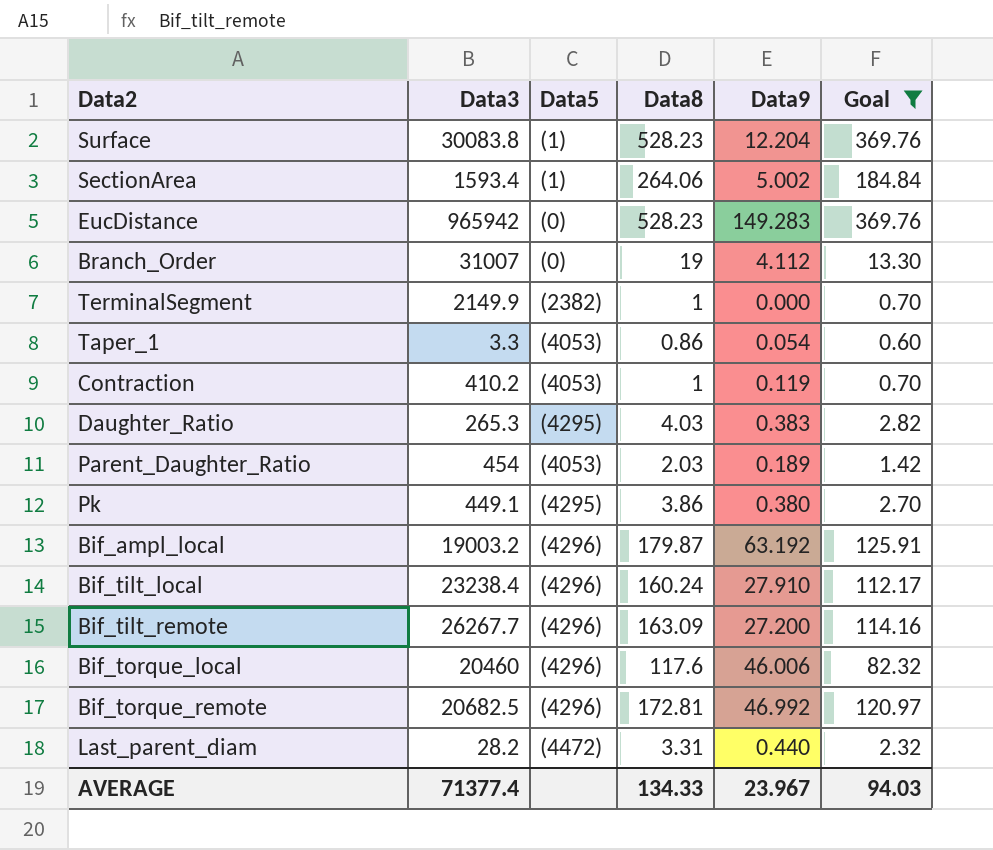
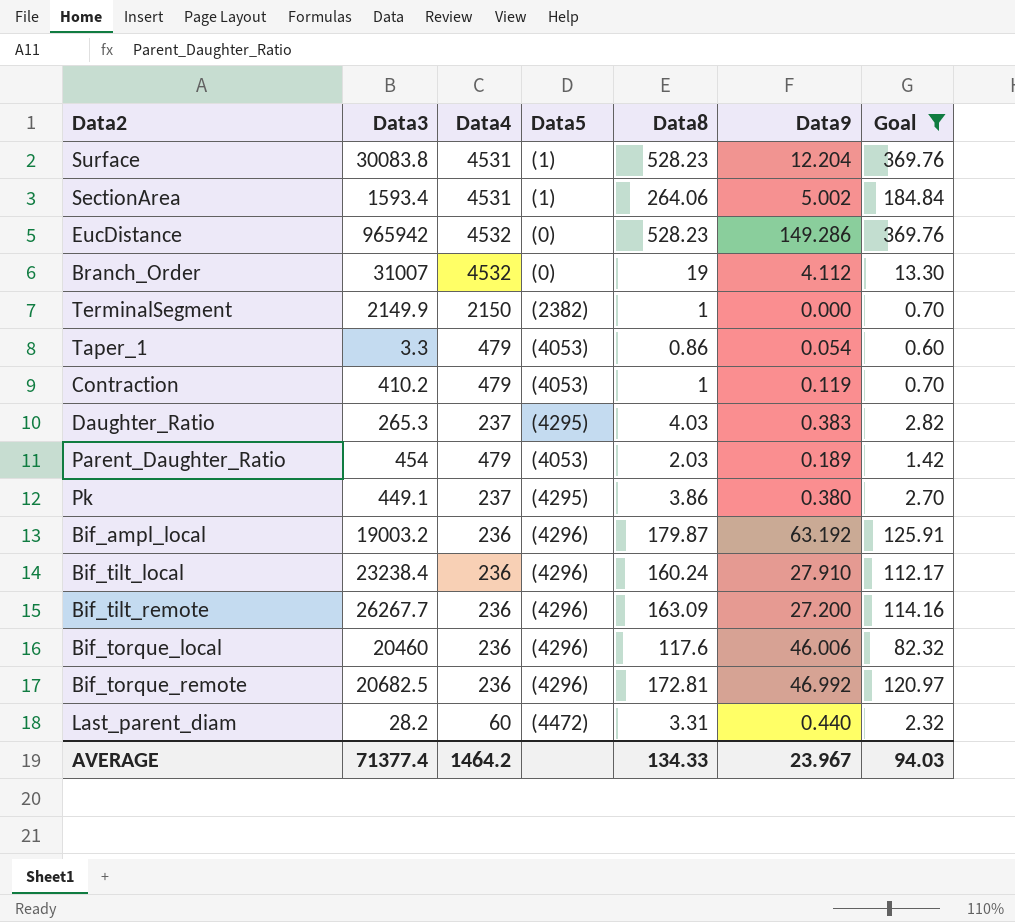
column Data4 | position: none -> 3
EucDistance | Data9: 149.283 -> 149.286

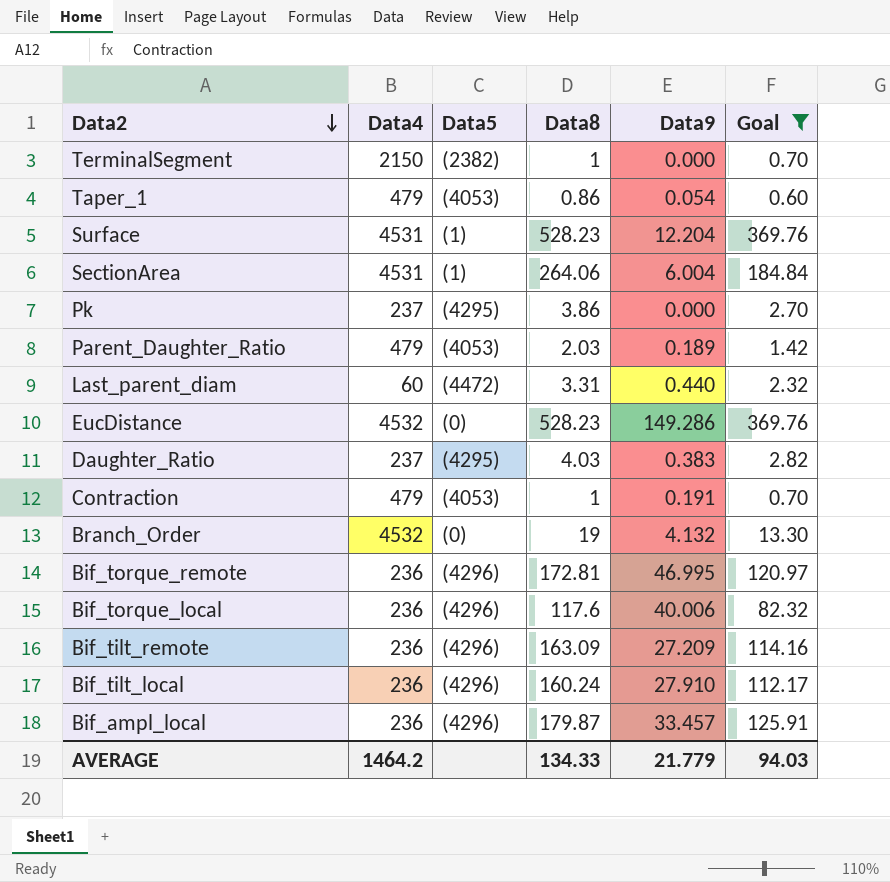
row order: none -> Data2 descending
column Data3 | position: 2 -> none
SectionArea | Data9: 5.002 -> 6.004
Pk | Data9: 0.380 -> 0.000
Contraction | Data9: 0.119 -> 0.191
Branch_Order | Data9: 4.112 -> 4.132
Bif_torque_remote | Data9: 46.992 -> 46.995
Bif_torque_local | Data9: 46.006 -> 40.006
Bif_tilt_remote | Data9: 27.200 -> 27.209
Bif_ampl_local | Data9: 63.192 -> 33.457
AVERAGE | Data9: 23.967 -> 21.779

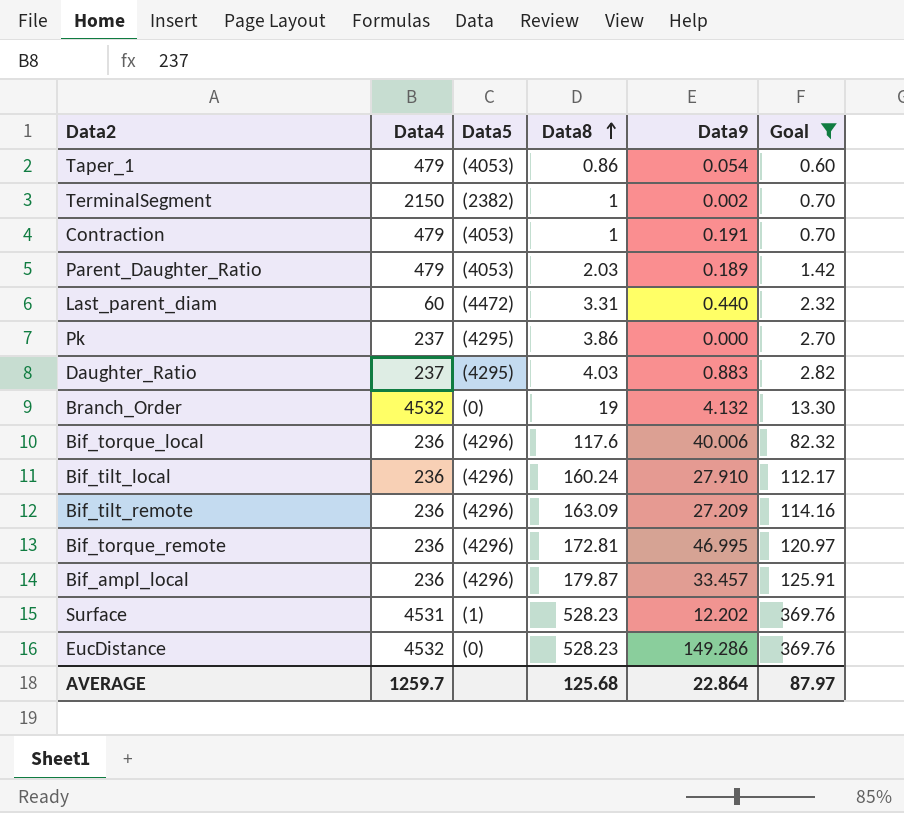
row order: Data2 descending -> Data8 ascending
row SectionArea: 4531 | (1) | 264.06 | 6.004 | 184.84 -> none
TerminalSegment | Data9: 0.000 -> 0.002
Daughter_Ratio | Data9: 0.383 -> 0.883
Surface | Data9: 12.204 -> 12.202
AVERAGE | Data4: 1464.2 -> 1259.7
AVERAGE | Data8: 134.33 -> 125.68
AVERAGE | Data9: 21.779 -> 22.864
AVERAGE | Goal: 94.03 -> 87.97

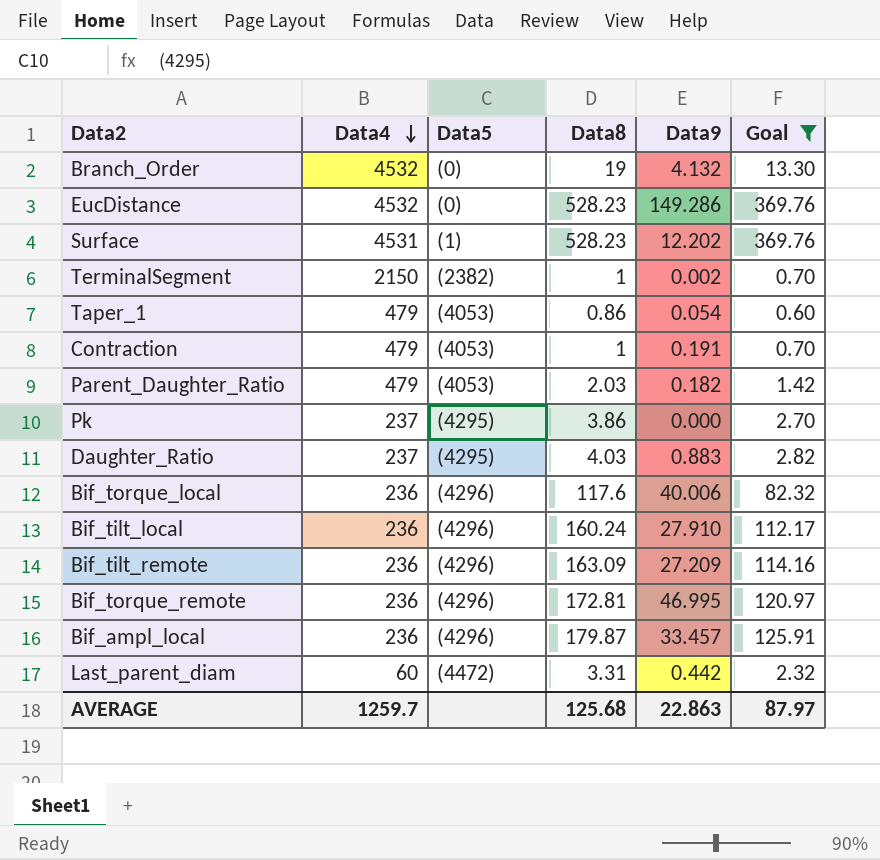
row order: Data8 ascending -> Data4 descending
Parent_Daughter_Ratio | Data9: 0.189 -> 0.182
Last_parent_diam | Data9: 0.440 -> 0.442
AVERAGE | Data9: 22.864 -> 22.863

